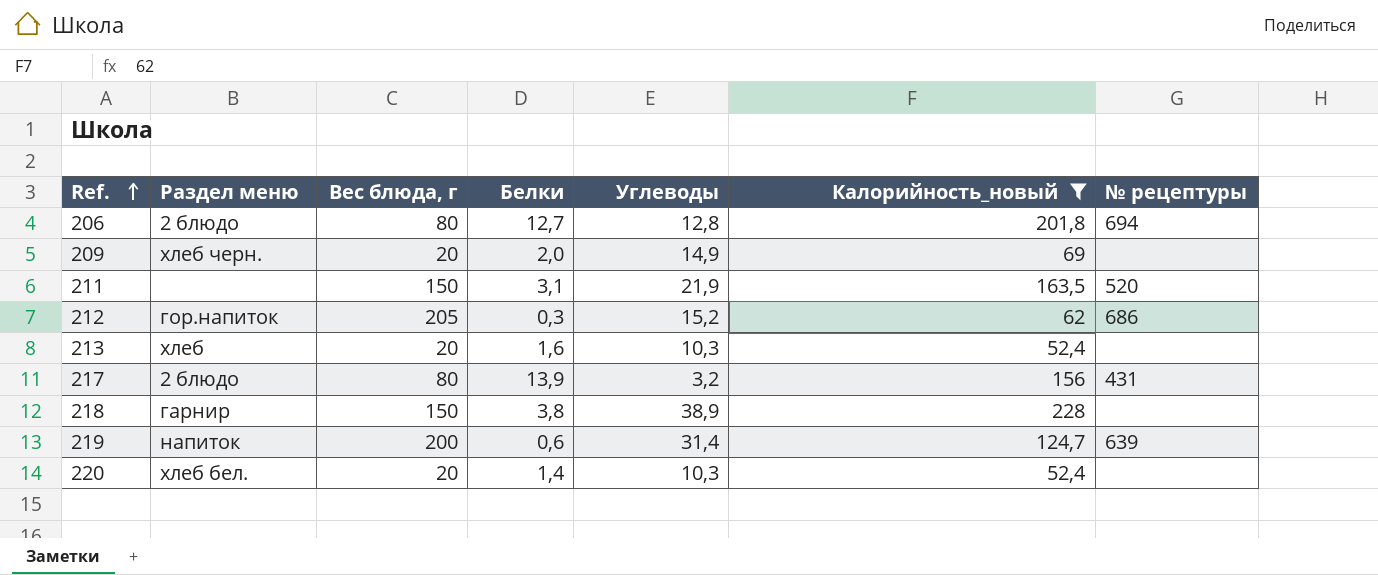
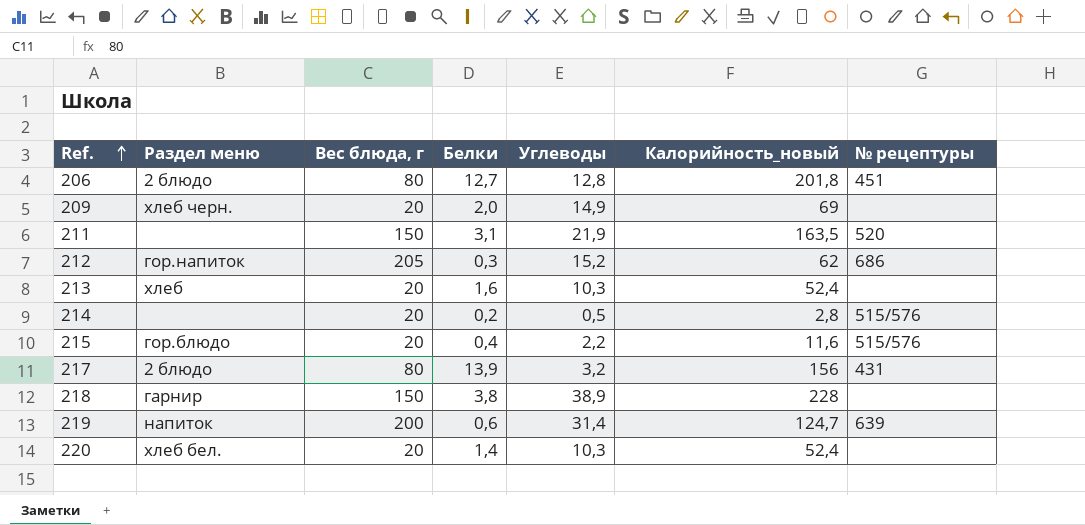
filter: Калорийность_новый >= 52,4 -> none
206 | № рецептуры: 694 -> 451

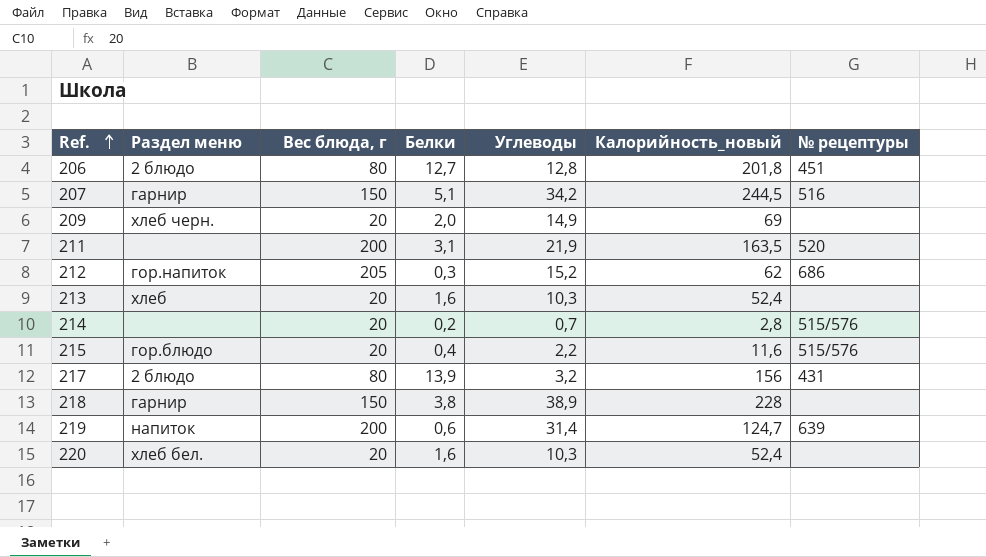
row 207: none -> гарнир | 150 | 5,1 | 34,2 | 244,5 | 516
211 | Вес блюда, г: 150 -> 200
214 | Углеводы: 0,5 -> 0,7
220 | Белки: 1,4 -> 1,6

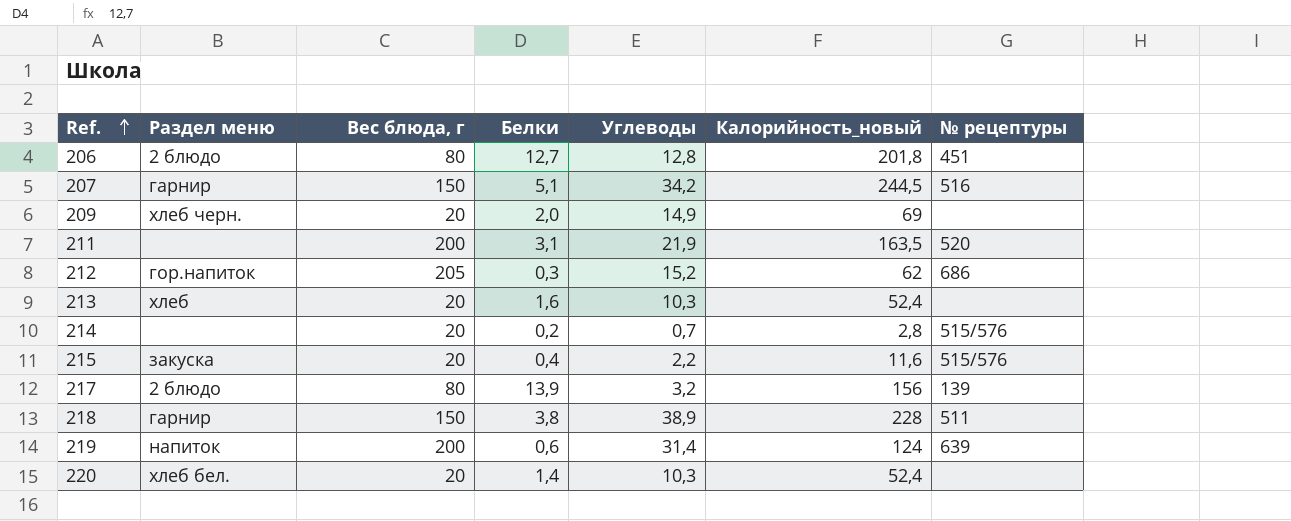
215 | Раздел меню: гор.блюдо -> закуска
217 | № рецептуры: 431 -> 139
218 | № рецептуры: none -> 511
219 | Калорийность_новый: 124,7 -> 124
220 | Белки: 1,6 -> 1,4

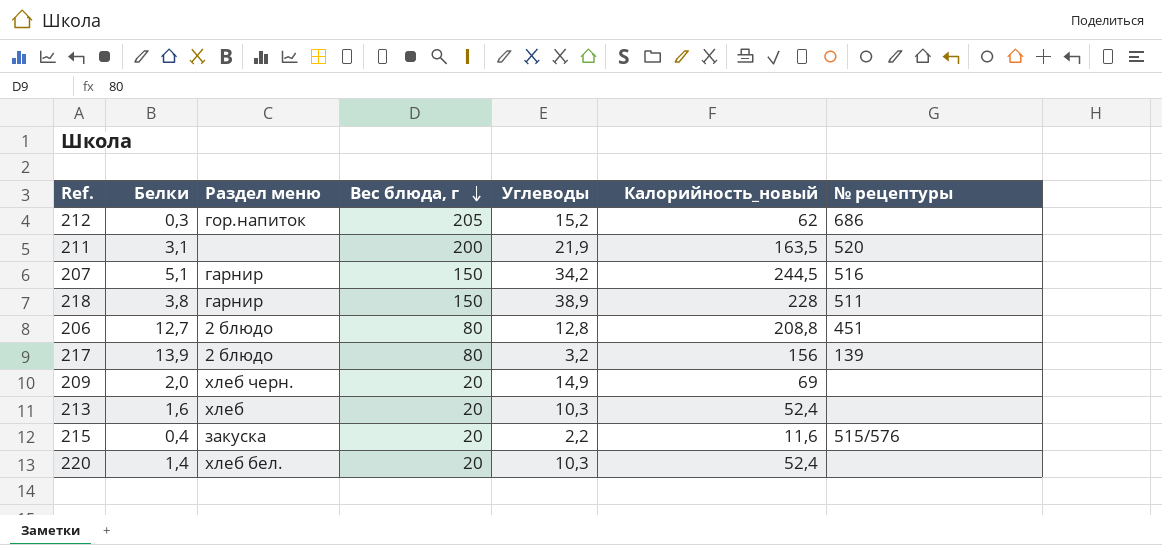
row order: Ref. ascending -> Вес блюда, г descending
column Белки | position: 4 -> 2
row 214: none | 20 | 0,2 | 0,7 | 2,8 | 515/576 -> none
row 219: напиток | 200 | 0,6 | 31,4 | 124 | 639 -> none
206 | Калорийность_новый: 201,8 -> 208,8

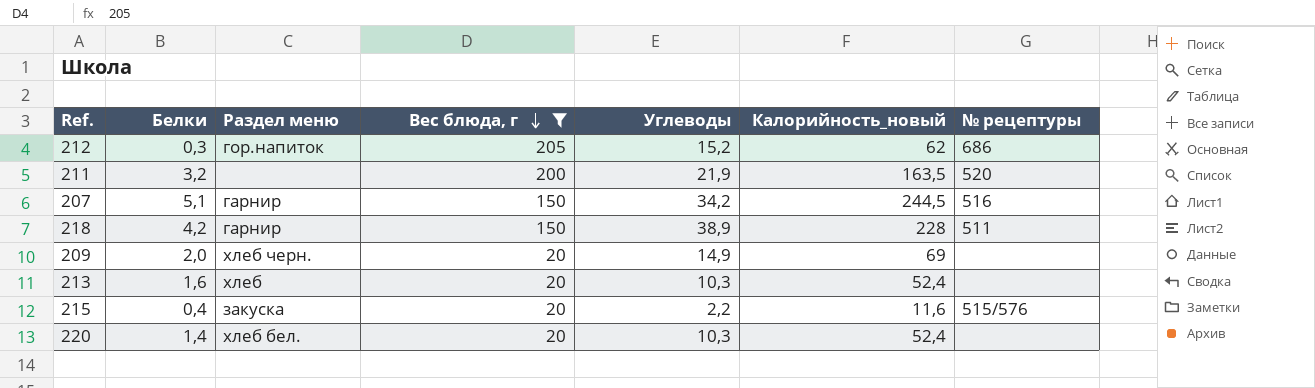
filter: none -> Вес блюда, г != 80
211 | Белки: 3,1 -> 3,2
218 | Белки: 3,8 -> 4,2

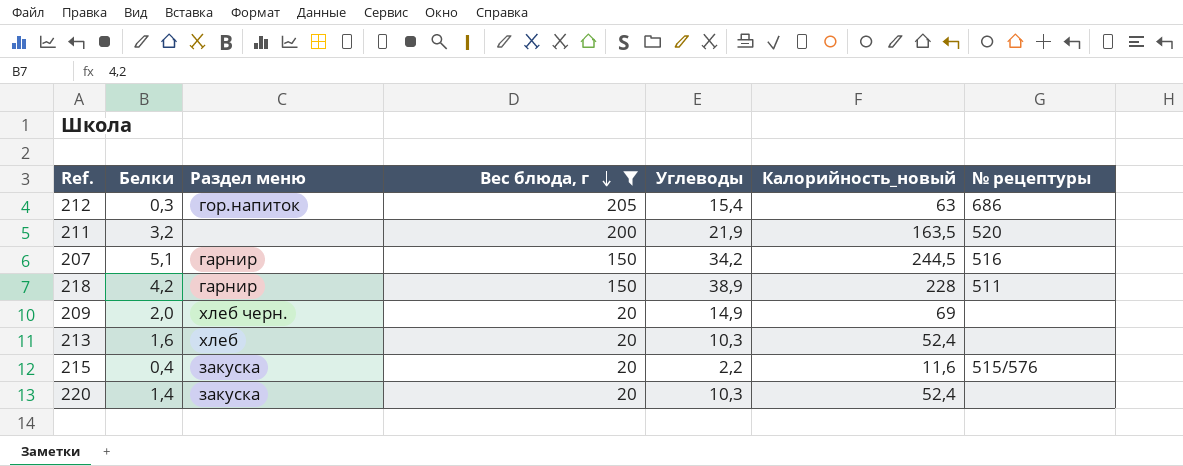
212 | Углеводы: 15,2 -> 15,4
212 | Калорийность_новый: 62 -> 63
220 | Раздел меню: хлеб бел. -> закуска

